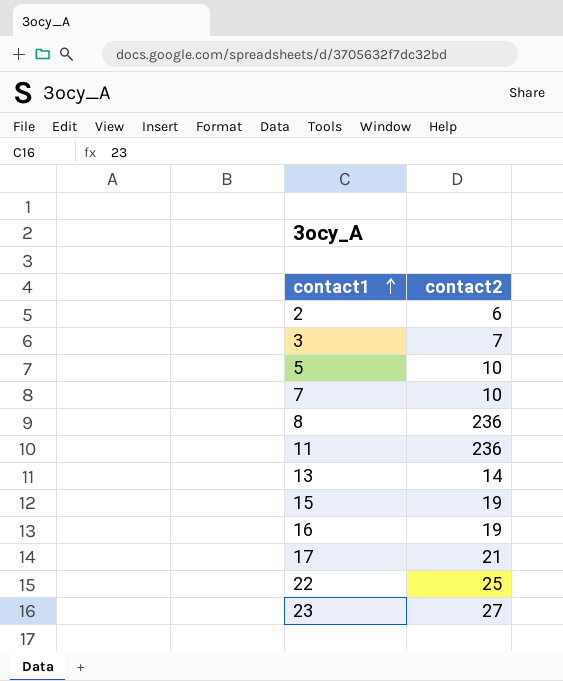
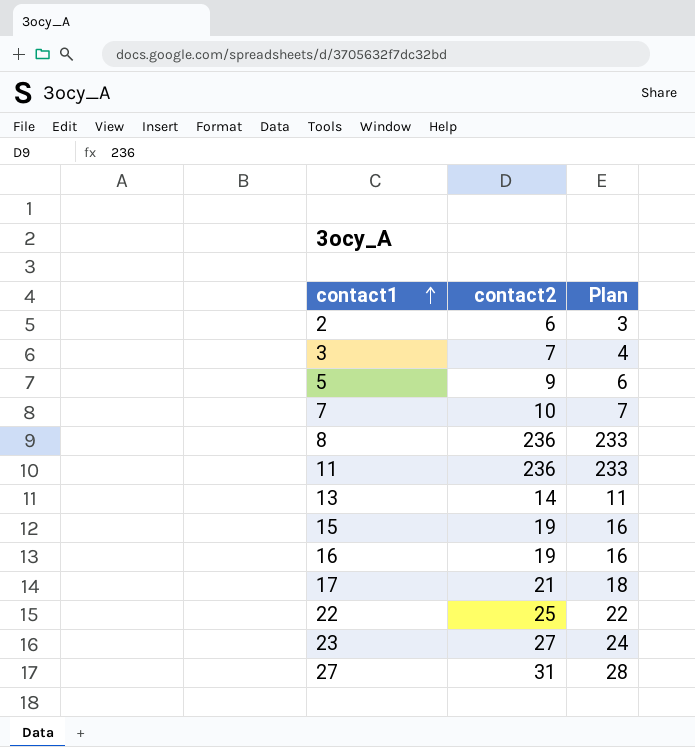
column Plan | formula: none -> [contact2] - 3
5 | contact2: 10 -> 9
row 27: none -> 31 | 28

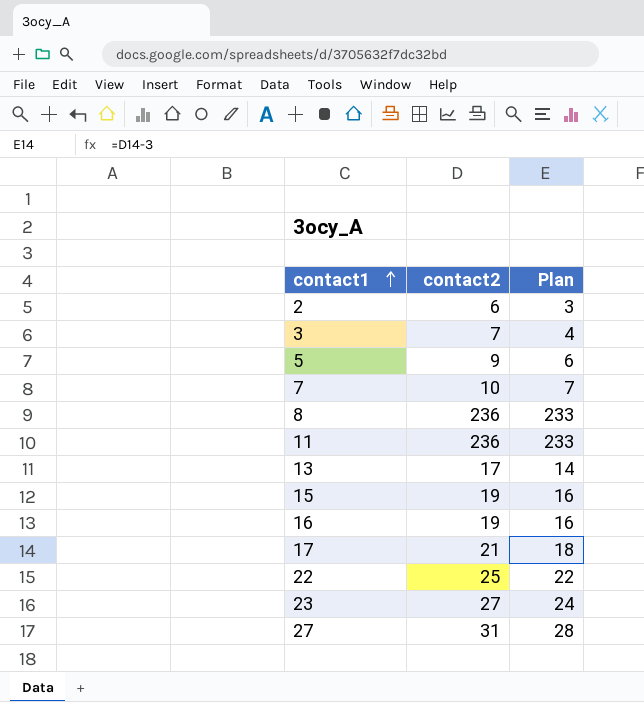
13 | contact2: 14 -> 17
13 | Plan: 11 -> 14

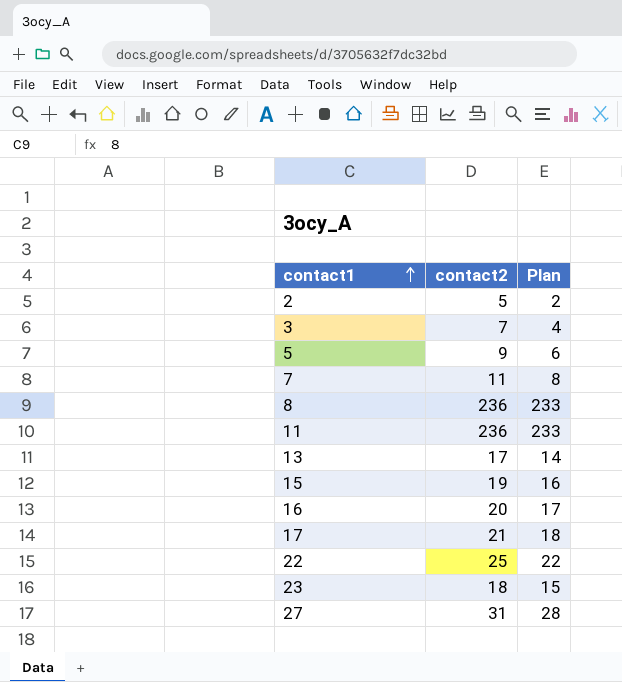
2 | contact2: 6 -> 5
2 | Plan: 3 -> 2
7 | contact2: 10 -> 11
7 | Plan: 7 -> 8
16 | contact2: 19 -> 20
16 | Plan: 16 -> 17
23 | contact2: 27 -> 18
23 | Plan: 24 -> 15

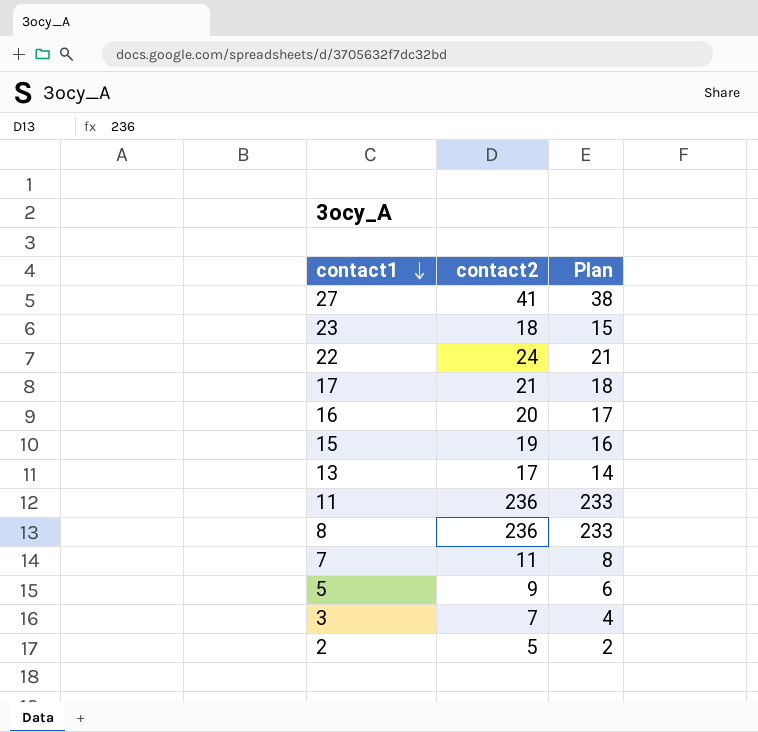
row order: contact1 ascending -> contact1 descending
27 | contact2: 31 -> 41
27 | Plan: 28 -> 38
22 | contact2: 25 -> 24
22 | Plan: 22 -> 21

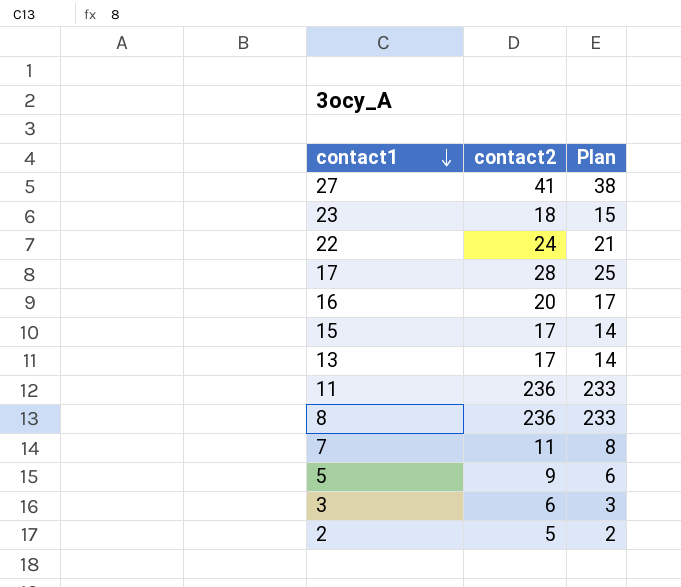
17 | contact2: 21 -> 28
17 | Plan: 18 -> 25
15 | contact2: 19 -> 17
15 | Plan: 16 -> 14
3 | contact2: 7 -> 6
3 | Plan: 4 -> 3

